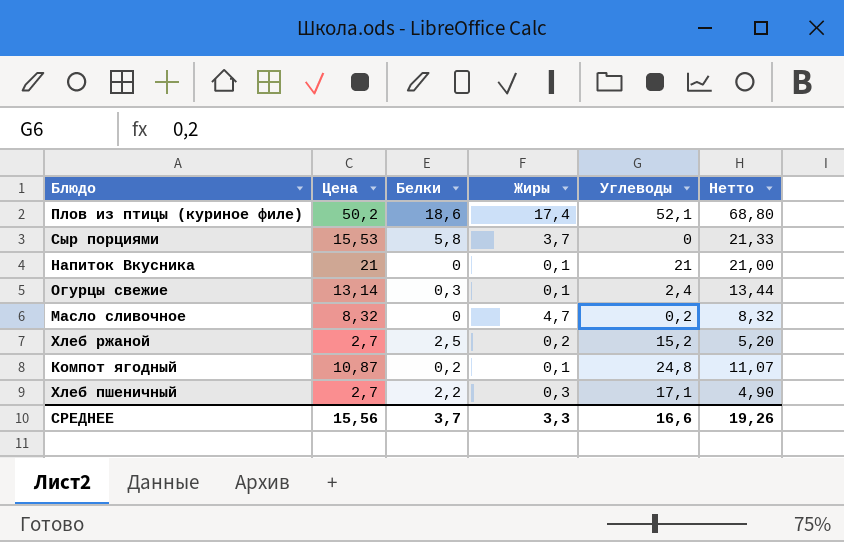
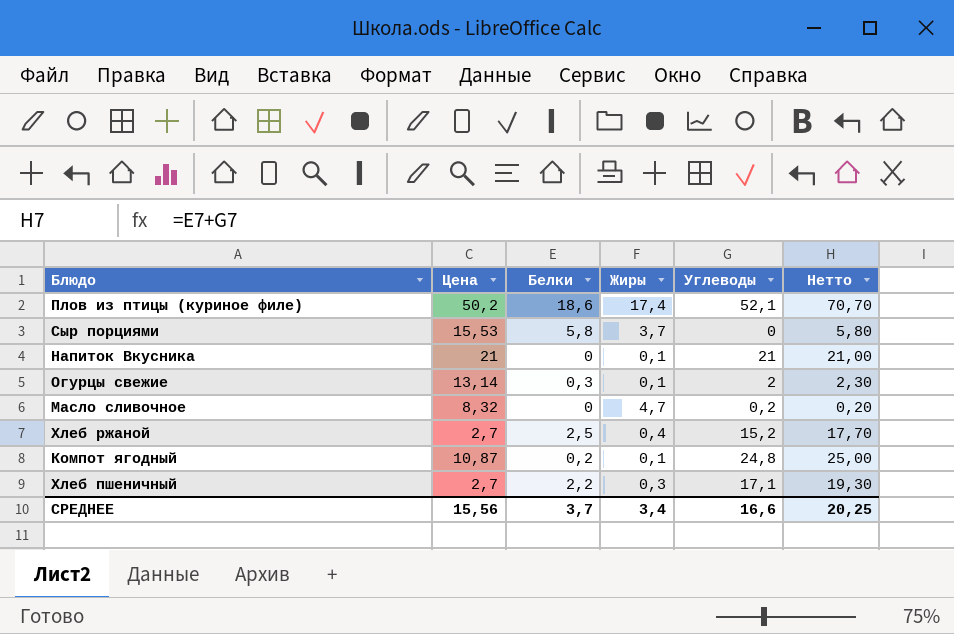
column Нетто | formula: [Цена] + [Белки] -> [Белки] + [Углеводы]
Огурцы свежие | Углеводы: 2,4 -> 2
Хлеб ржаной | Жиры: 0,2 -> 0,4
СРЕДНЕЕ | Жиры: 3,3 -> 3,4
СРЕДНЕЕ | Нетто: 19,26 -> 20,25

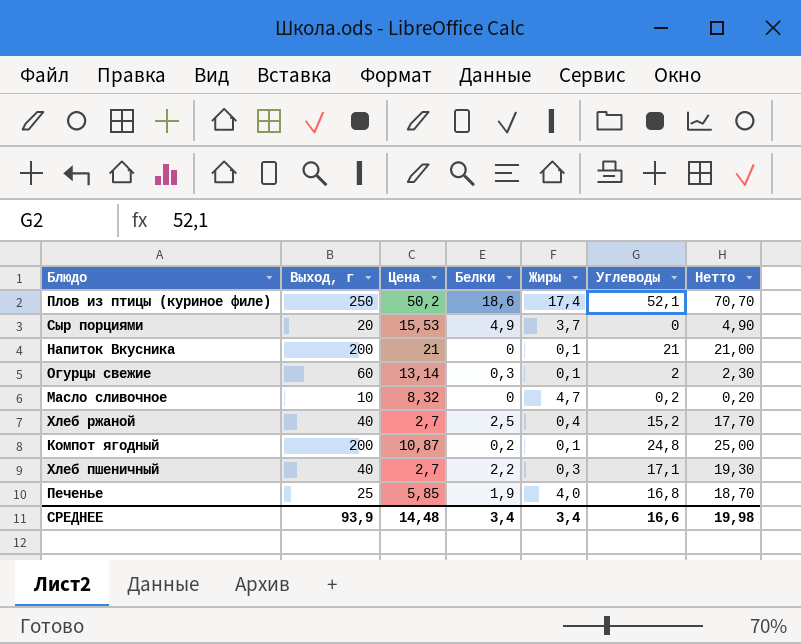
column Выход, г | position: none -> 2
Сыр порциями | Белки: 5,8 -> 4,9
Сыр порциями | Нетто: 5,80 -> 4,90
row Печенье: none -> 25 | 5,85 | 1,9 | 4,0 | 16,8 | 18,70
СРЕДНЕЕ | Цена: 15,56 -> 14,48
СРЕДНЕЕ | Белки: 3,7 -> 3,4
СРЕДНЕЕ | Нетто: 20,25 -> 19,98

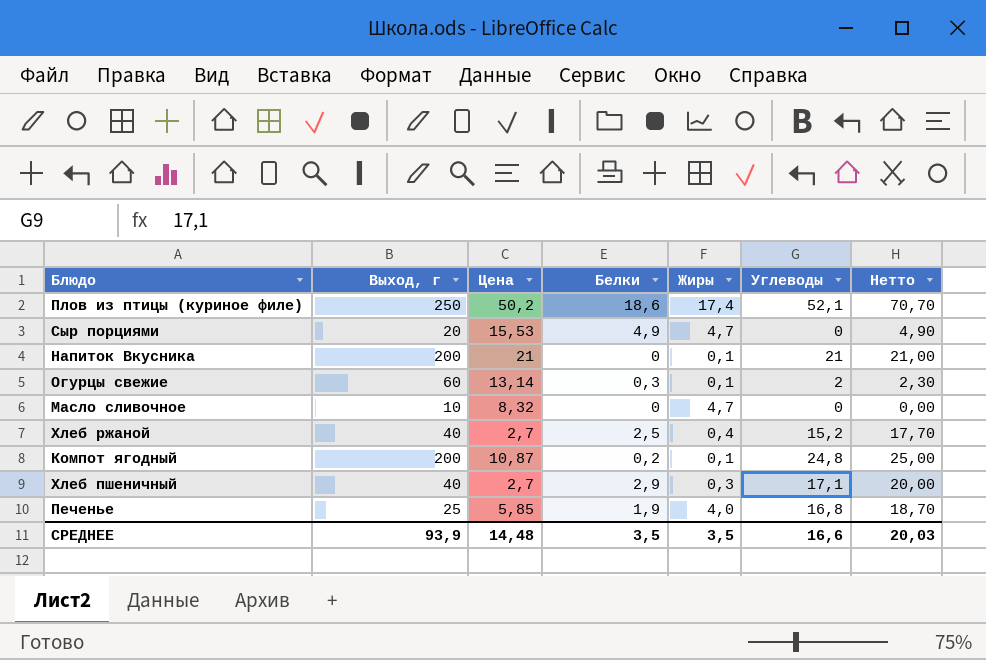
Сыр порциями | Жиры: 3,7 -> 4,7
Масло сливочное | Углеводы: 0,2 -> 0
Масло сливочное | Нетто: 0,20 -> 0,00
Хлеб пшеничный | Белки: 2,2 -> 2,9
Хлеб пшеничный | Нетто: 19,30 -> 20,00
СРЕДНЕЕ | Белки: 3,4 -> 3,5
СРЕДНЕЕ | Жиры: 3,4 -> 3,5
СРЕДНЕЕ | Нетто: 19,98 -> 20,03

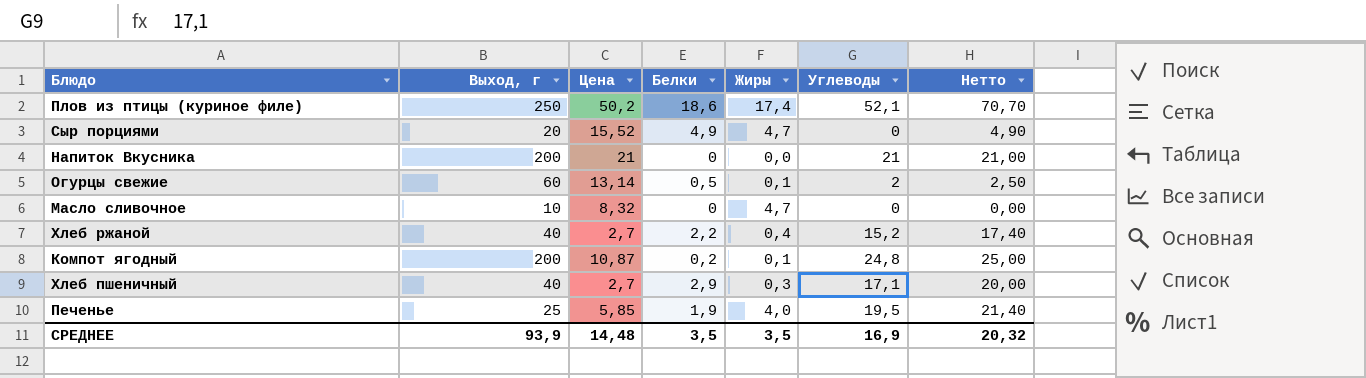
Сыр порциями | Цена: 15,53 -> 15,52
Напиток Вкусника | Жиры: 0,1 -> 0,0
Огурцы свежие | Белки: 0,3 -> 0,5
Огурцы свежие | Нетто: 2,30 -> 2,50
Хлеб ржаной | Белки: 2,5 -> 2,2
Хлеб ржаной | Нетто: 17,70 -> 17,40
Печенье | Углеводы: 16,8 -> 19,5
Печенье | Нетто: 18,70 -> 21,40
СРЕДНЕЕ | Углеводы: 16,6 -> 16,9
СРЕДНЕЕ | Нетто: 20,03 -> 20,32

